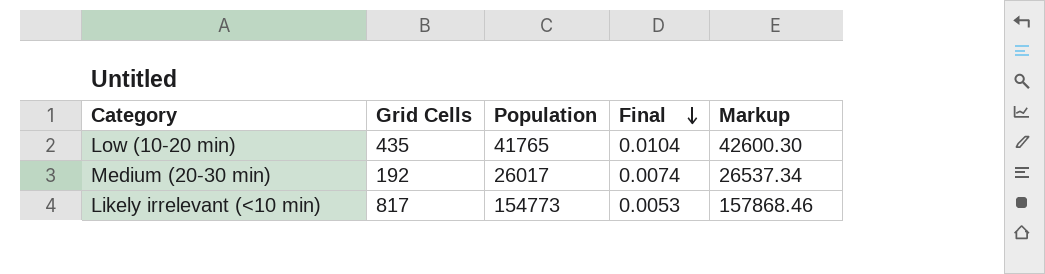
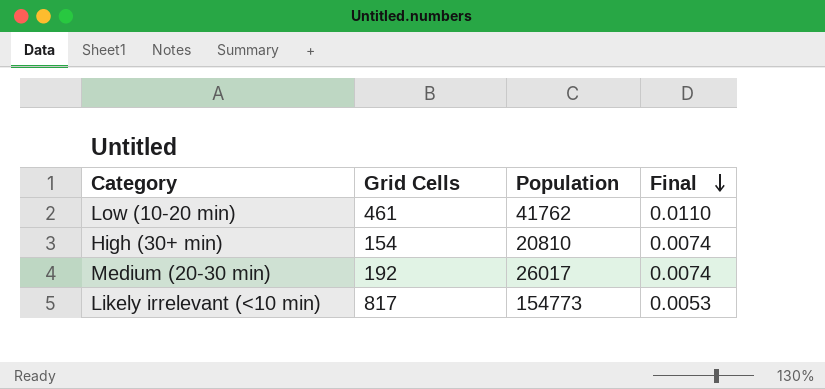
column Markup | formula: [Population] * 1.02 -> none
Low (10-20 min) | Grid Cells: 435 -> 461
Low (10-20 min) | Population: 41765 -> 41762
Low (10-20 min) | Final: 0.0104 -> 0.0110
row High (30+ min): none -> 154 | 20810 | 0.0074

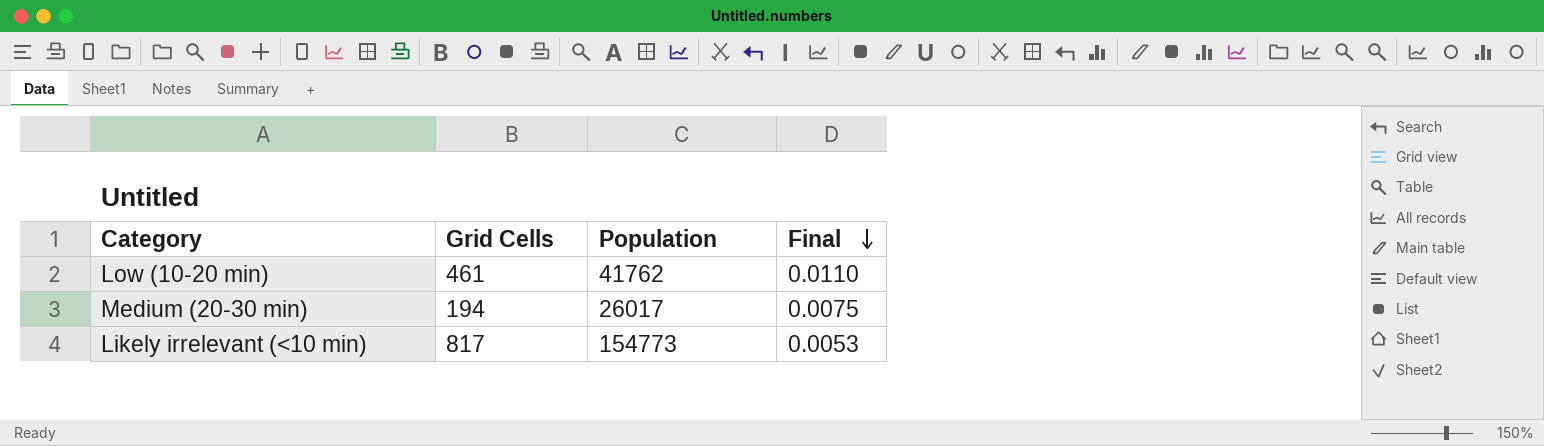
row High (30+ min): 154 | 20810 | 0.0074 -> none
Medium (20-30 min) | Grid Cells: 192 -> 194
Medium (20-30 min) | Final: 0.0074 -> 0.0075

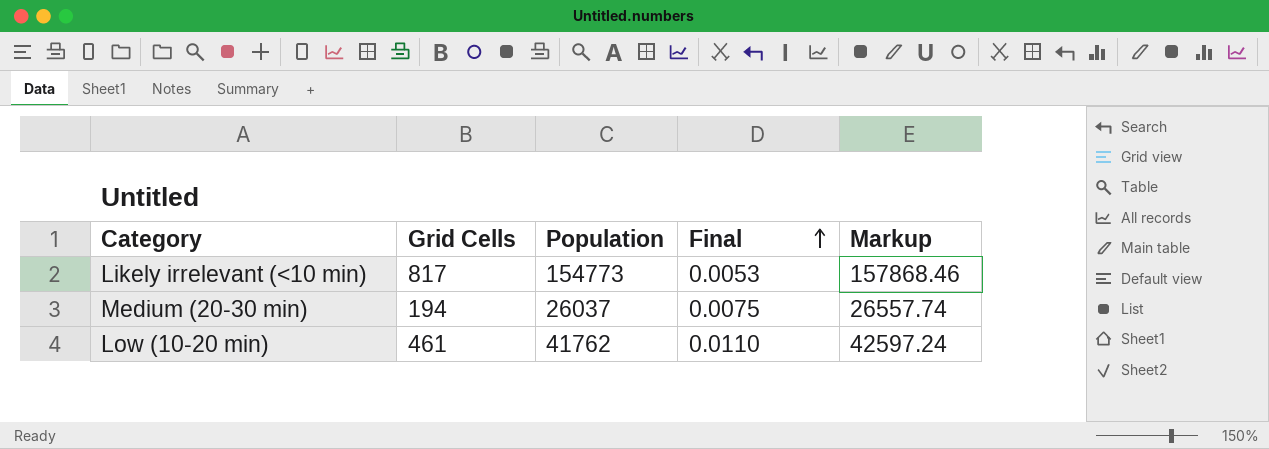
row order: Final descending -> Final ascending
column Markup | formula: none -> [Population] * 1.02
Medium (20-30 min) | Population: 26017 -> 26037

